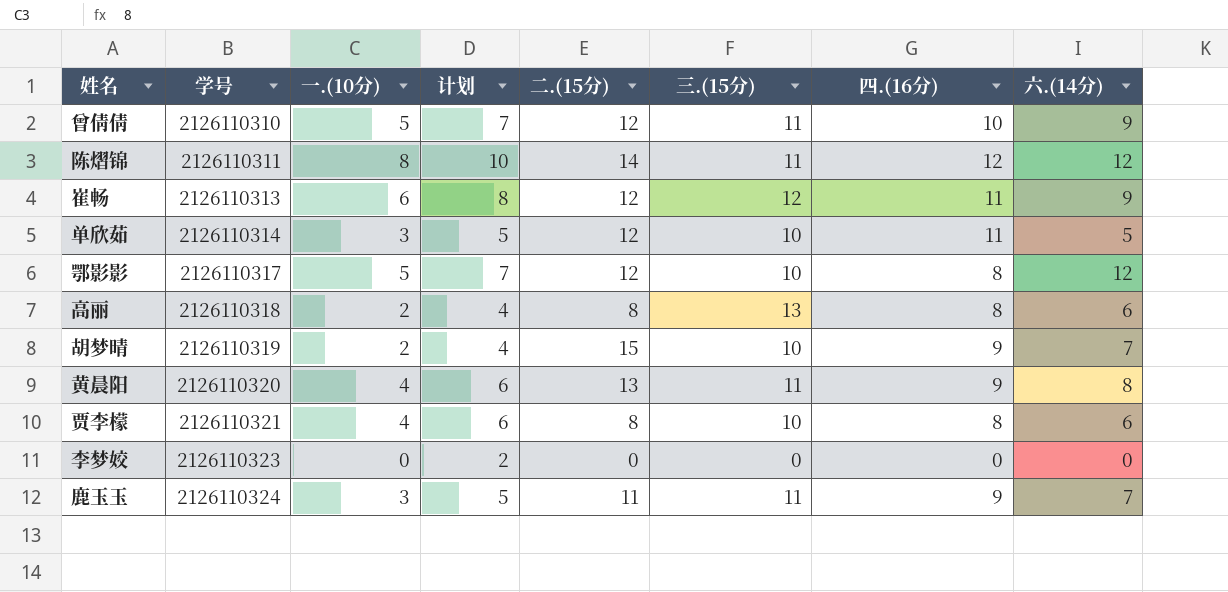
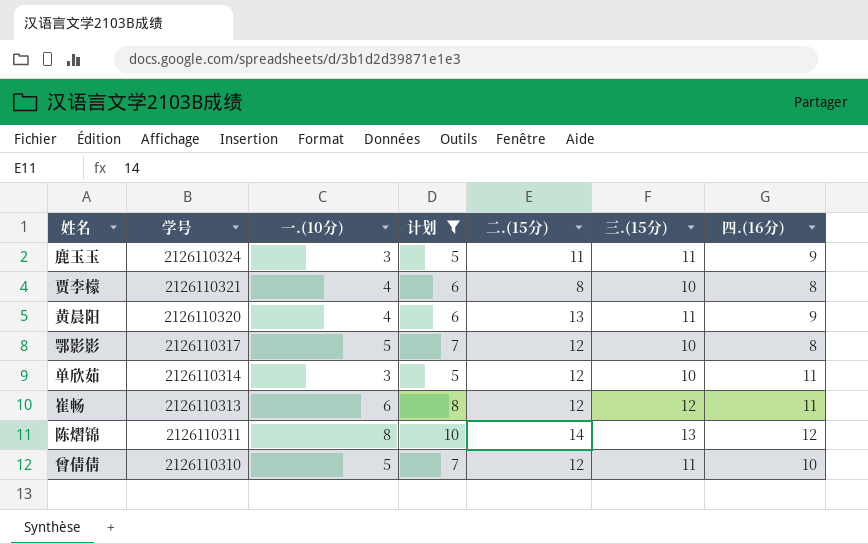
filter: none -> 计划 >= 5
row order: 学号 ascending -> 学号 descending
column 六.(14分) | position: 8 -> none
陈熠锦 | 三.(15分): 11 -> 13

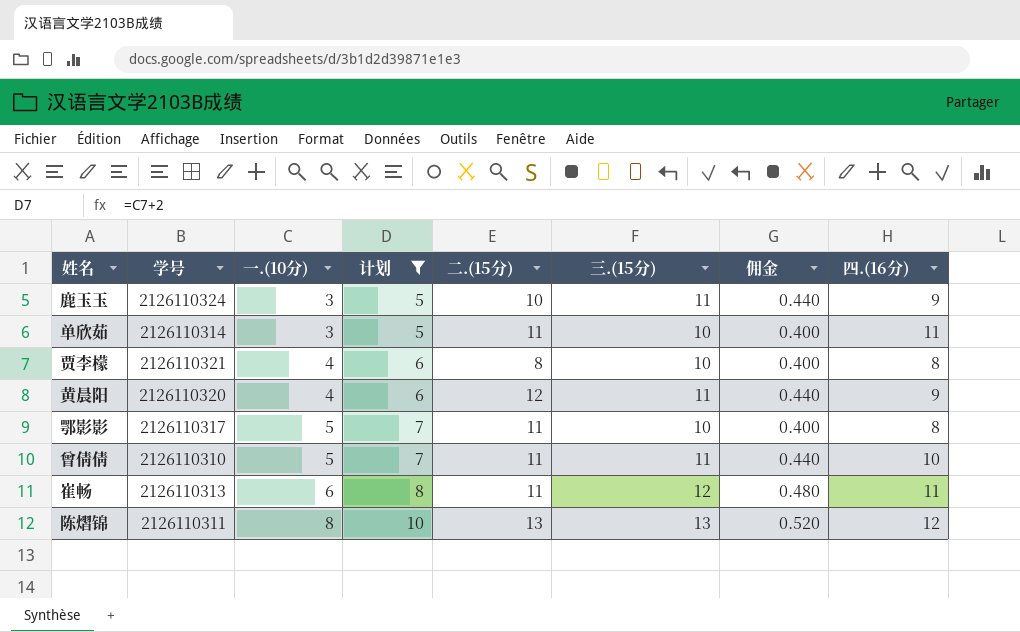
row order: 学号 descending -> 一.(10分) ascending
column 佣金 | formula: none -> [三.(15分)] * 0.04
鹿玉玉 | 二.(15分): 11 -> 10
单欣茹 | 二.(15分): 12 -> 11
黄晨阳 | 二.(15分): 13 -> 12
鄂影影 | 二.(15分): 12 -> 11
曾倩倩 | 二.(15分): 12 -> 11
崔畅 | 二.(15分): 12 -> 11
陈熠锦 | 二.(15分): 14 -> 13

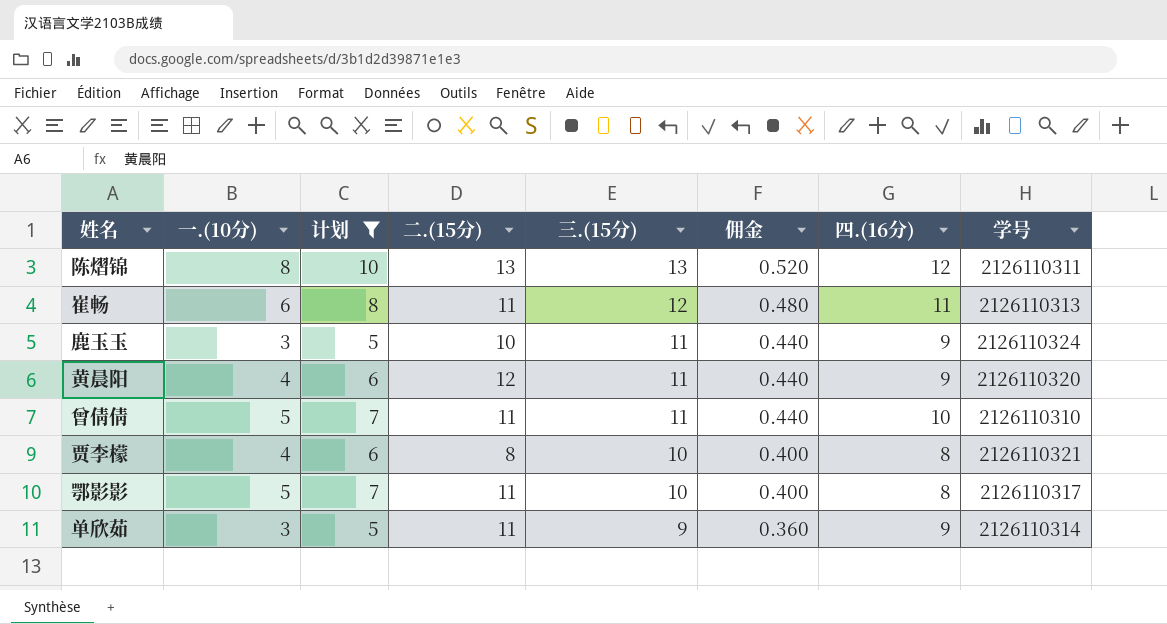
row order: 一.(10分) ascending -> 三.(15分) descending
column 学号 | position: 2 -> 8
单欣茹 | 三.(15分): 10 -> 9
单欣茹 | 佣金: 0.400 -> 0.360
单欣茹 | 四.(16分): 11 -> 9

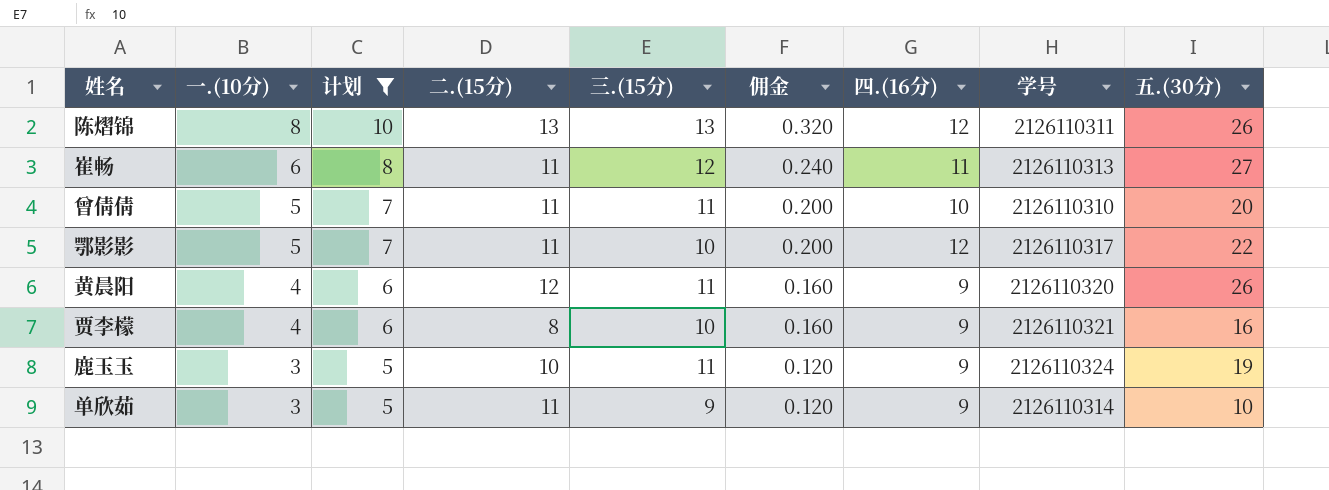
row order: 三.(15分) descending -> 一.(10分) descending
column 佣金 | formula: [三.(15分)] * 0.04 -> [一.(10分)] * 0.04
column 五.(30分) | position: none -> 9
鄂影影 | 四.(16分): 8 -> 12
贾李檬 | 四.(16分): 8 -> 9

